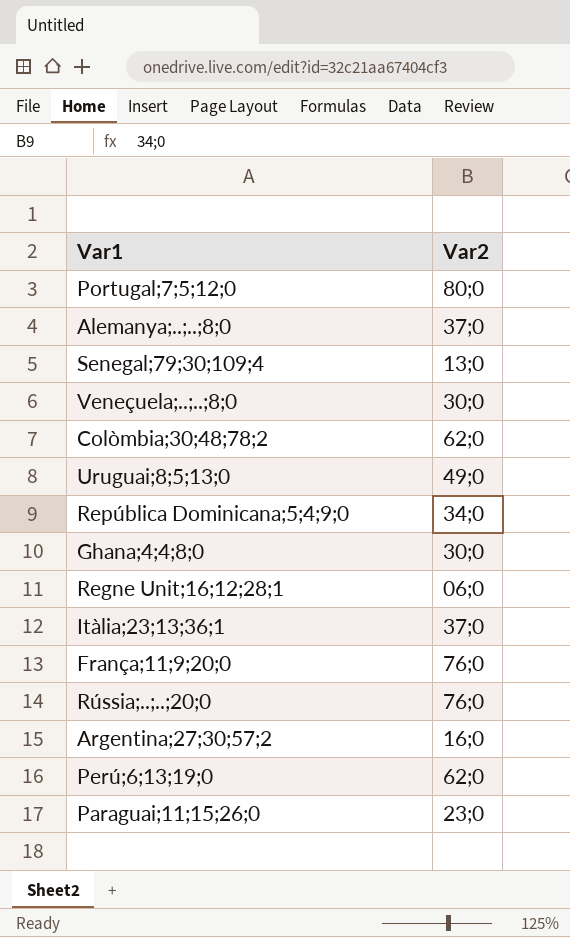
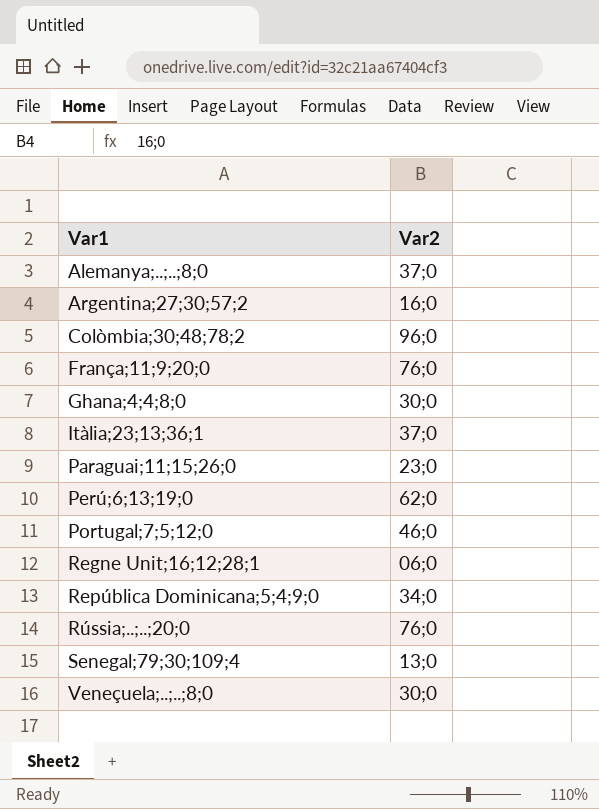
row order: none -> Var1 ascending
row Uruguai;8;5;13;0: 49;0 -> none
Colòmbia;30;48;78;2 | Var2: 62;0 -> 96;0
Portugal;7;5;12;0 | Var2: 80;0 -> 46;0

